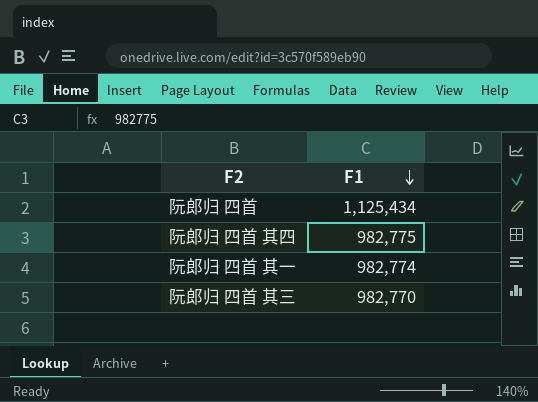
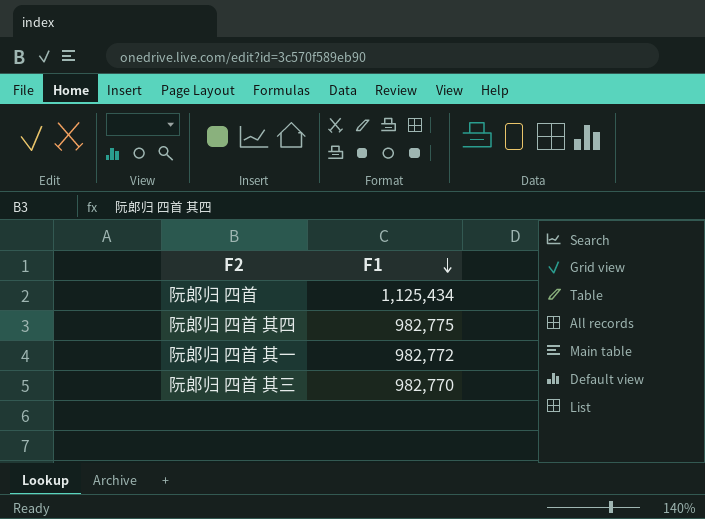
阮郎归 四首 其一 | F1: 982,774 -> 982,772

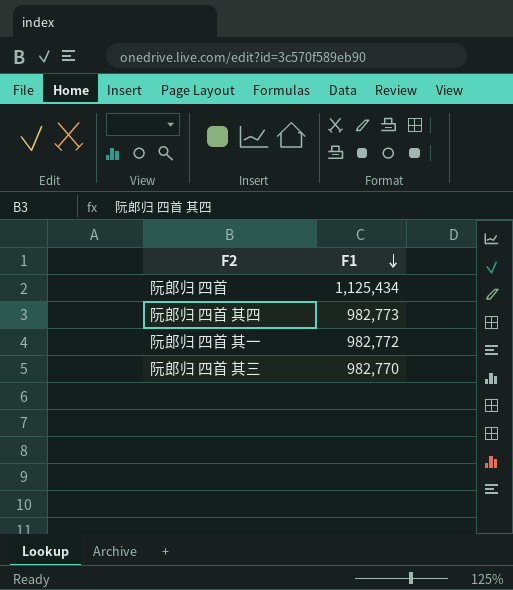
阮郎归 四首 其四 | F1: 982,775 -> 982,773

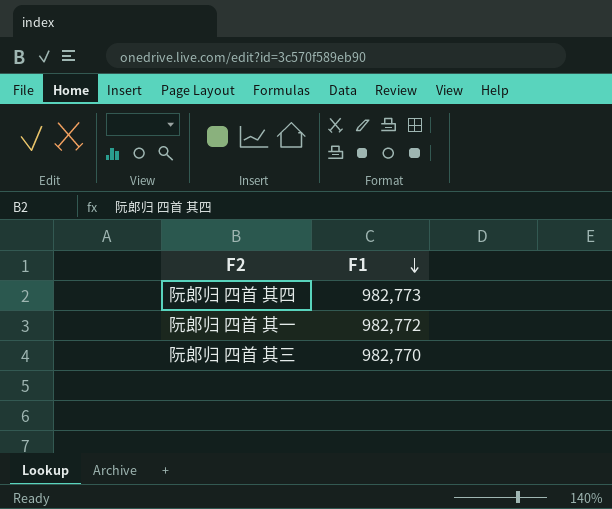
row 阮郎归 四首: 1,125,434 -> none

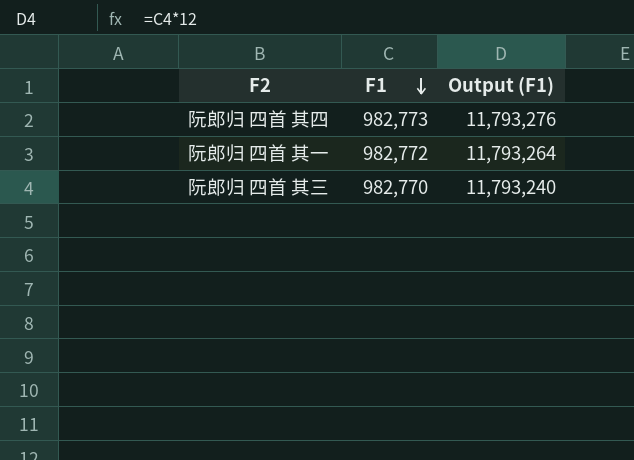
column Output (F1) | formula: none -> [F1] * 12

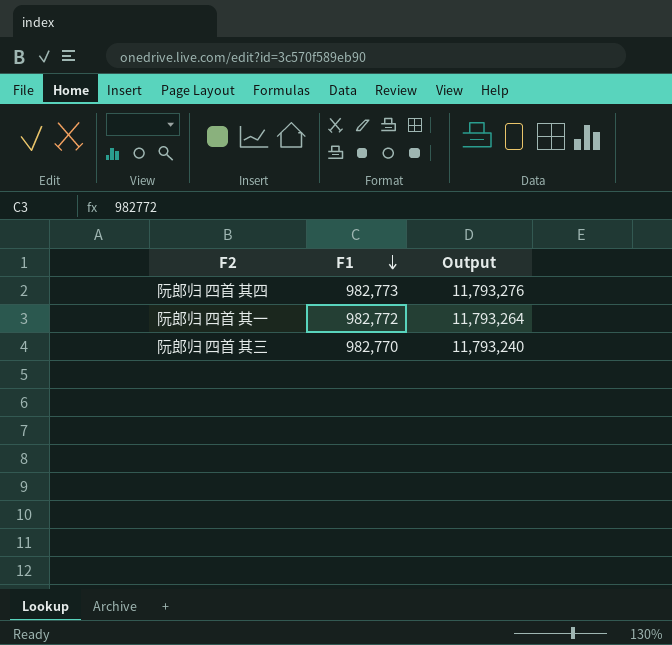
column name: Output (F1) -> Output

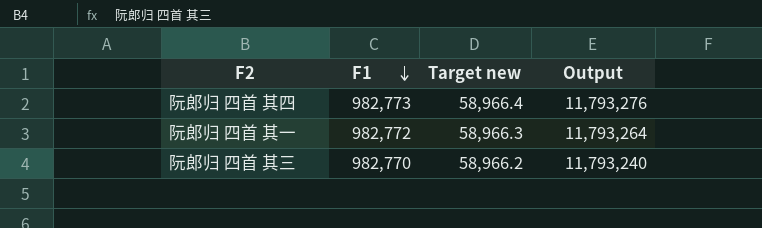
column Target new | formula: none -> [F1] * 0.06

